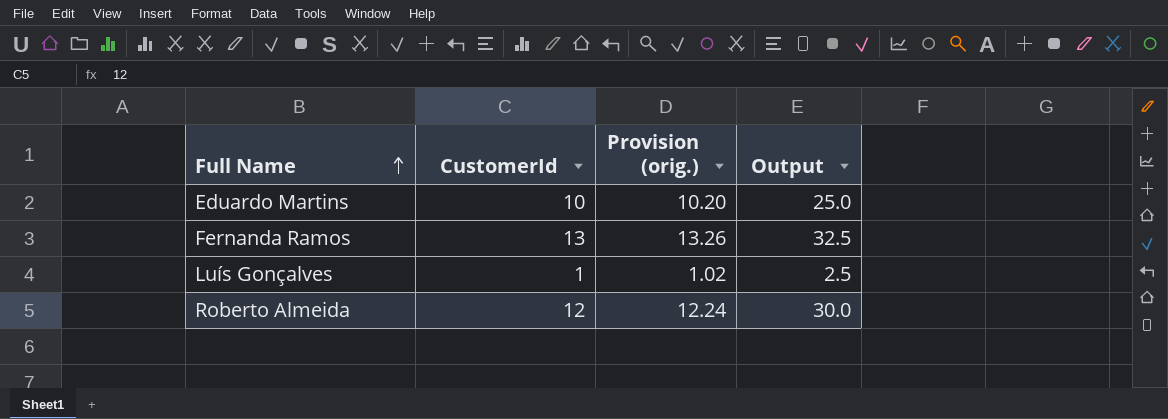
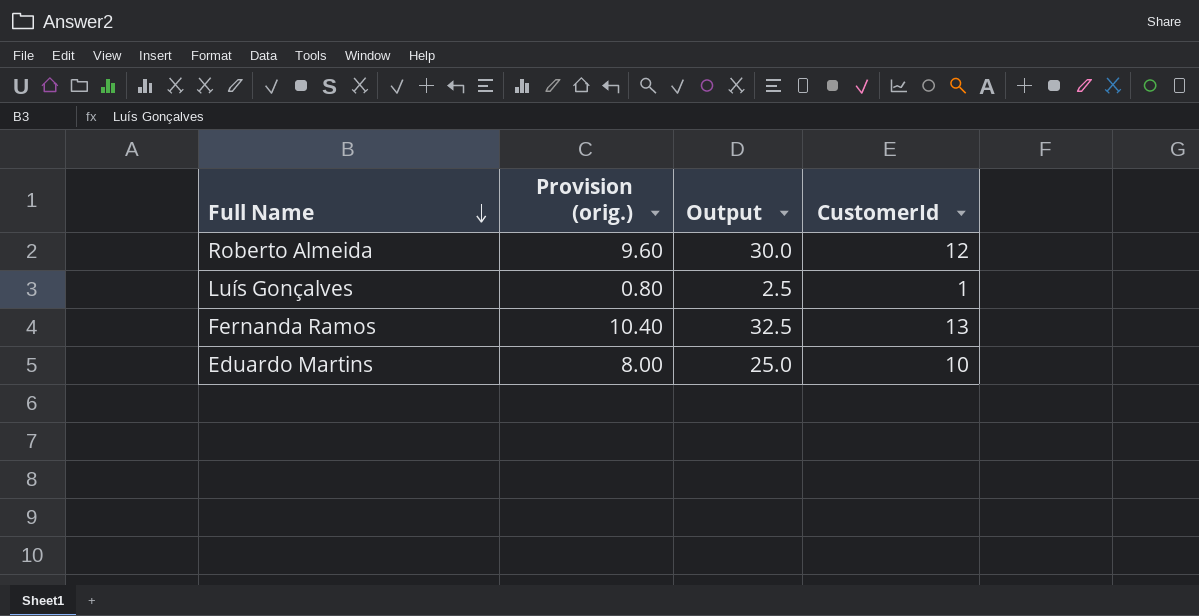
row order: Full Name ascending -> Full Name descending
column Provision (orig.) | formula: [CustomerId] * 1.02 -> [CustomerId] * 0.8
column CustomerId | position: 2 -> 4

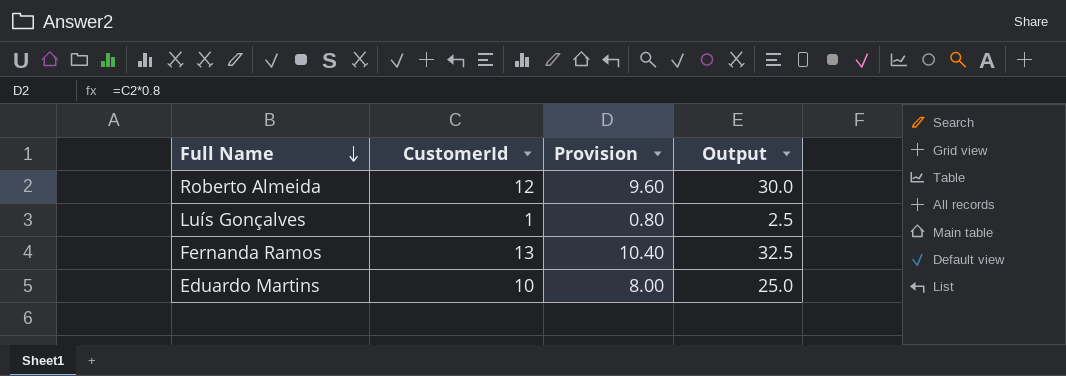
column CustomerId | position: 4 -> 2
column name: Provision (orig.) -> Provision

